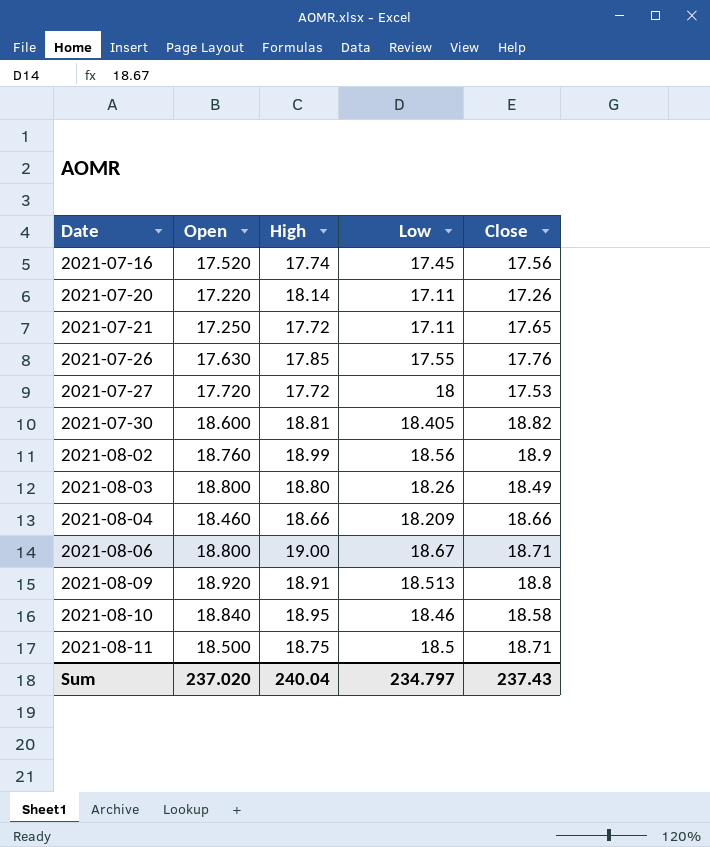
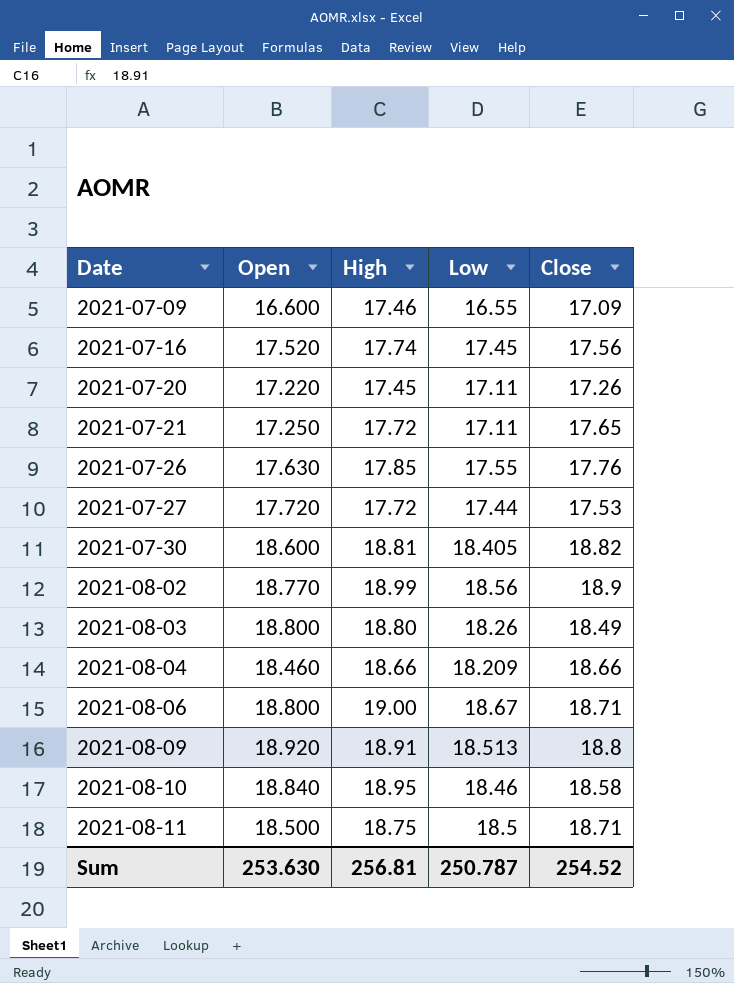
row 2021-07-09: none -> 16.600 | 17.46 | 16.55 | 17.09
2021-07-20 | High: 18.14 -> 17.45
2021-07-27 | Low: 18 -> 17.44
2021-08-02 | Open: 18.760 -> 18.770
Sum | Open: 237.020 -> 253.630
Sum | High: 240.04 -> 256.81
Sum | Low: 234.797 -> 250.787
Sum | Close: 237.43 -> 254.52

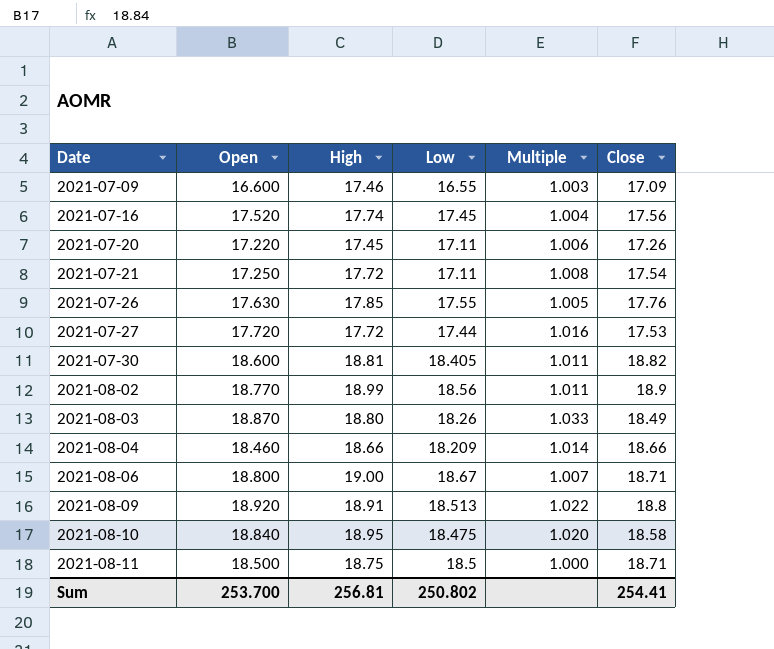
column Multiple | formula: none -> [Open] / [Low]
2021-07-21 | Close: 17.65 -> 17.54
2021-08-03 | Open: 18.800 -> 18.870
2021-08-10 | Low: 18.46 -> 18.475
Sum | Open: 253.630 -> 253.700
Sum | Low: 250.787 -> 250.802
Sum | Close: 254.52 -> 254.41

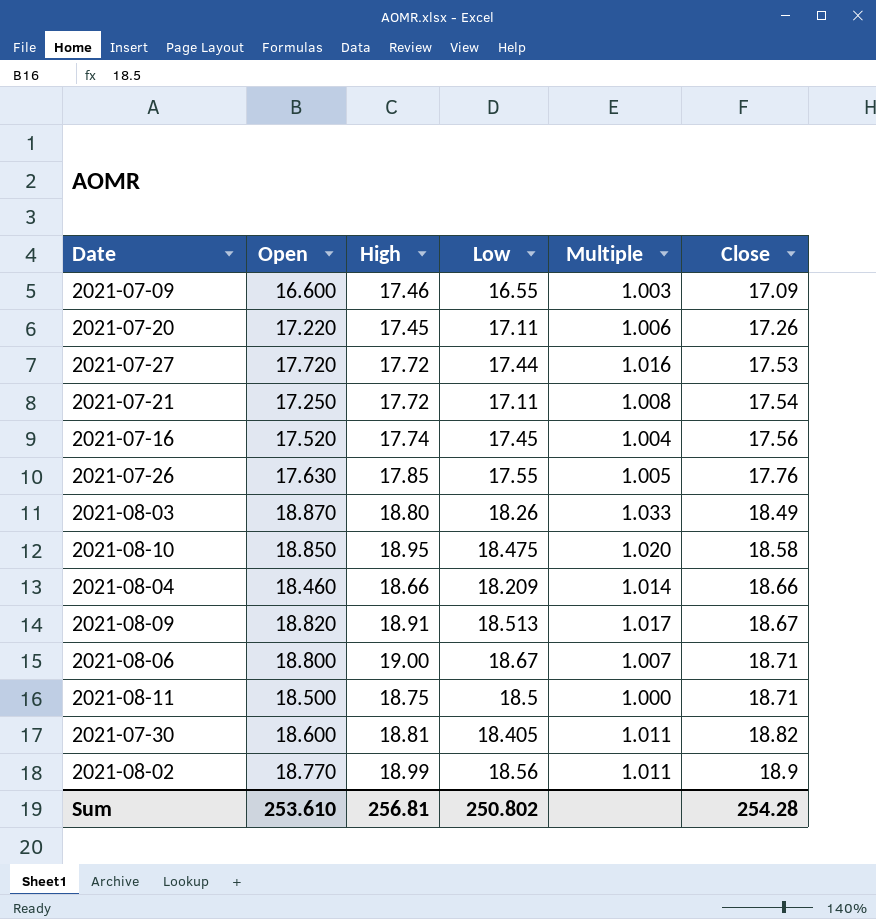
row order: Date ascending -> Close ascending
2021-08-10 | Open: 18.840 -> 18.850
2021-08-09 | Open: 18.920 -> 18.820
2021-08-09 | Multiple: 1.022 -> 1.017
2021-08-09 | Close: 18.8 -> 18.67
Sum | Open: 253.700 -> 253.610
Sum | Close: 254.41 -> 254.28

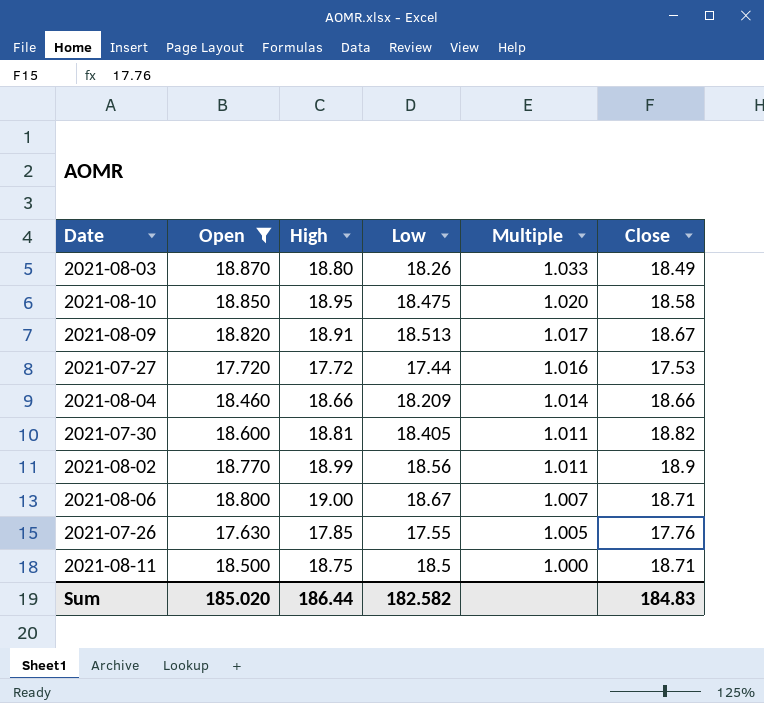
filter: none -> Open >= 17.630
row order: Close ascending -> Multiple descending
Sum | Open: 253.610 -> 185.020
Sum | High: 256.81 -> 186.44
Sum | Low: 250.802 -> 182.582
Sum | Close: 254.28 -> 184.83

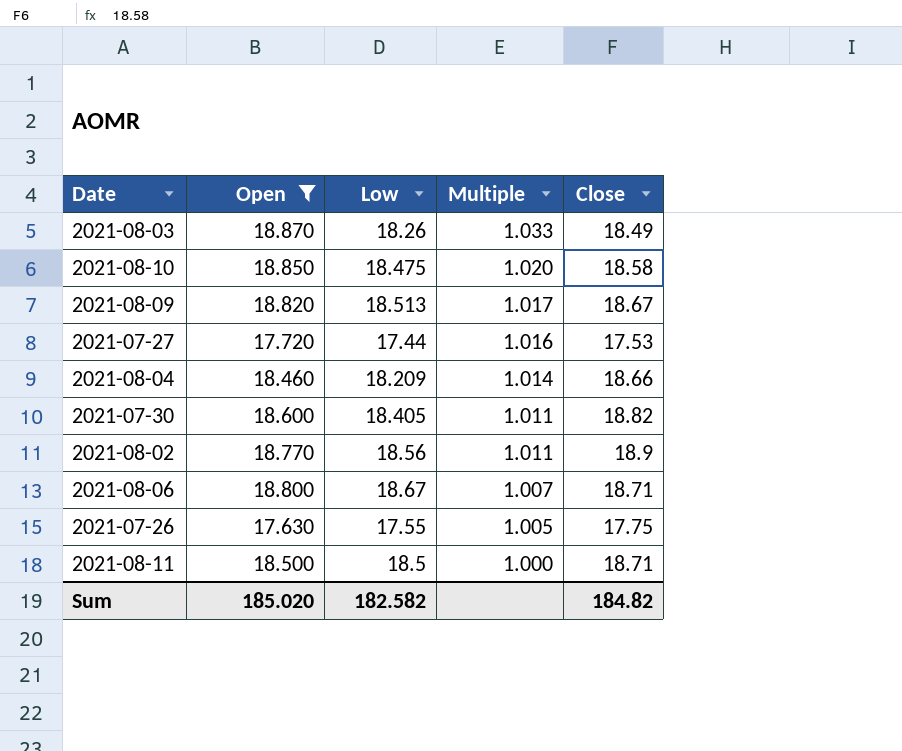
column High | position: 3 -> none
2021-07-26 | Close: 17.76 -> 17.75
Sum | Close: 184.83 -> 184.82

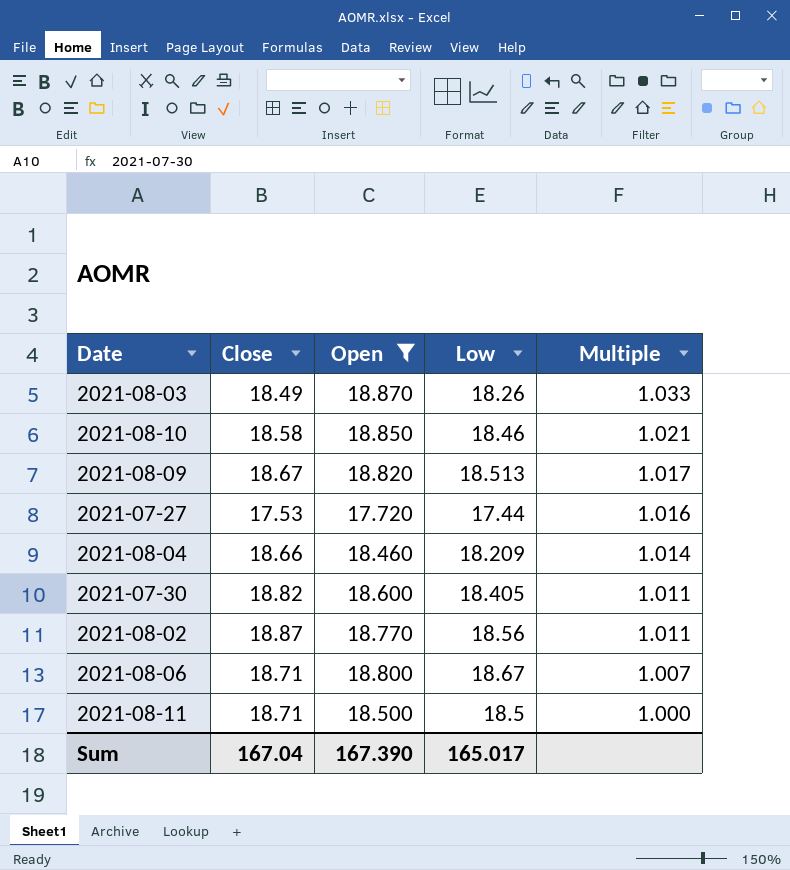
column Close | position: 5 -> 2
row 2021-07-26: 17.630 | 17.55 | 1.005 | 17.75 -> none
2021-08-10 | Low: 18.475 -> 18.46
2021-08-10 | Multiple: 1.020 -> 1.021
2021-08-02 | Close: 18.9 -> 18.87
Sum | Close: 184.82 -> 167.04
Sum | Open: 185.020 -> 167.390
Sum | Low: 182.582 -> 165.017

